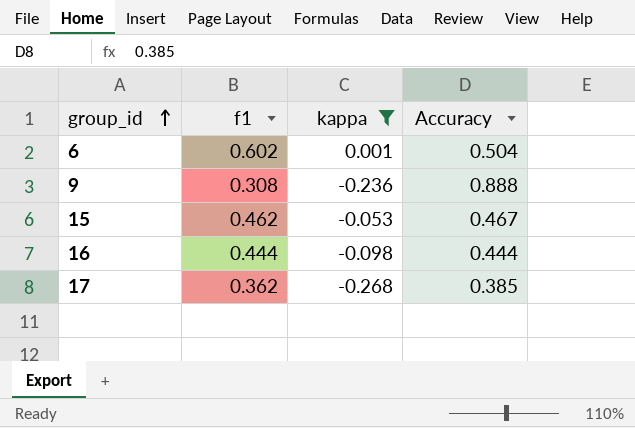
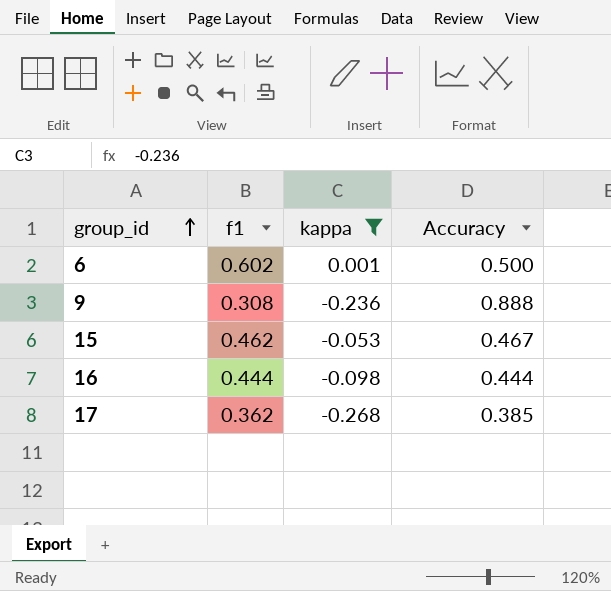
6 | Accuracy: 0.504 -> 0.500

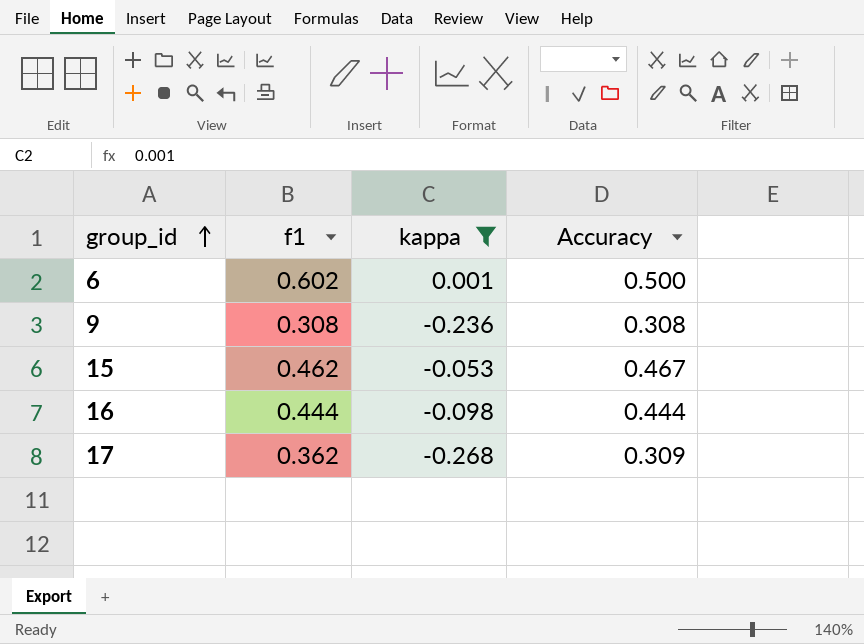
9 | Accuracy: 0.888 -> 0.308
17 | Accuracy: 0.385 -> 0.309

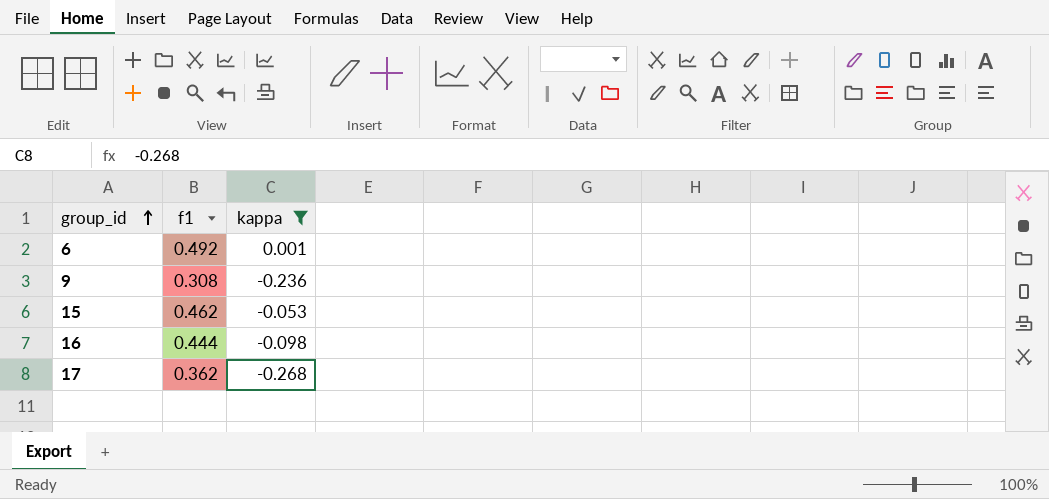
column Accuracy | position: 4 -> none
6 | f1: 0.602 -> 0.492

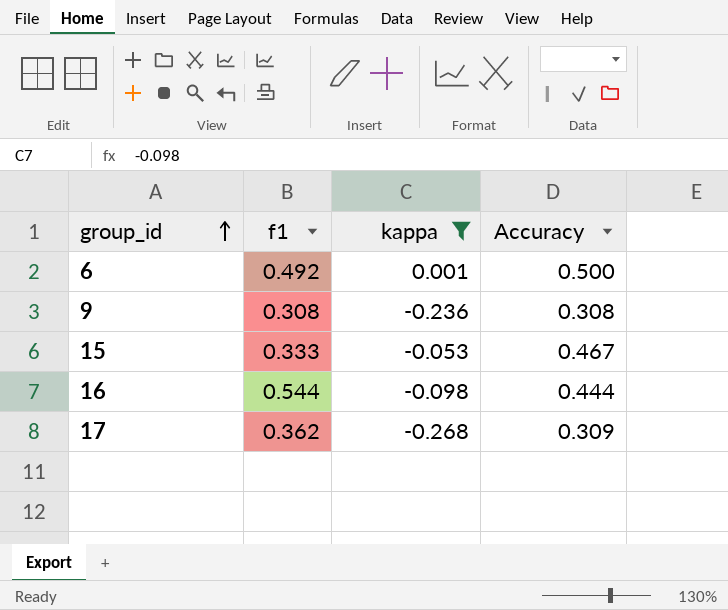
column Accuracy | position: none -> 4
15 | f1: 0.462 -> 0.333
16 | f1: 0.444 -> 0.544

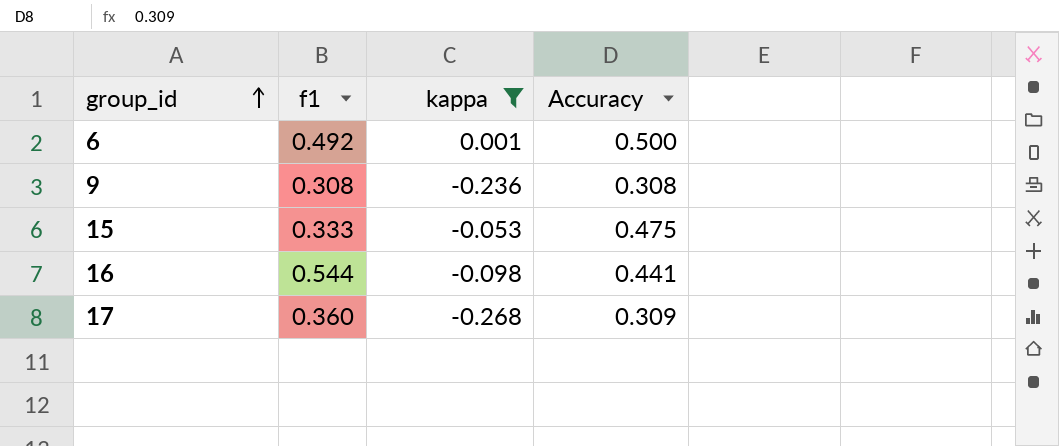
15 | Accuracy: 0.467 -> 0.475
16 | Accuracy: 0.444 -> 0.441
17 | f1: 0.362 -> 0.360

